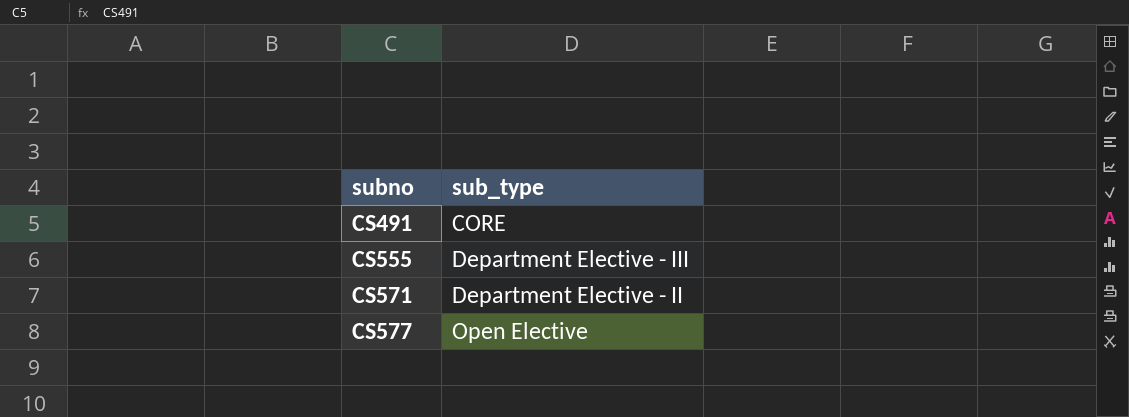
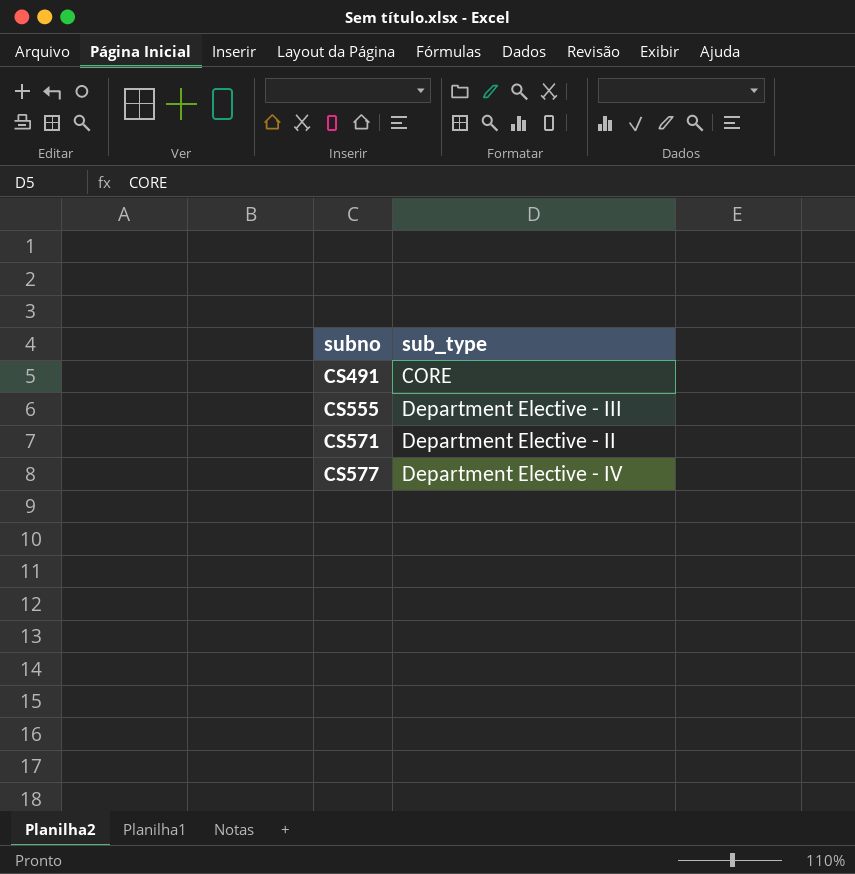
CS577 | sub_type: Open Elective -> Department Elective - IV

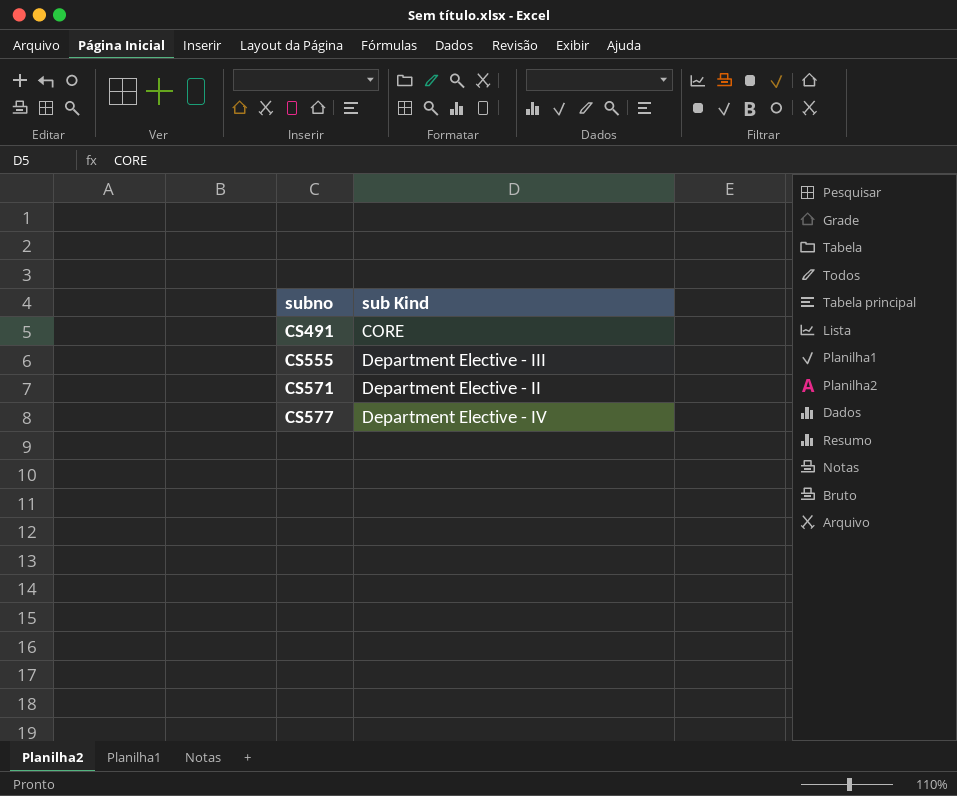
column name: sub_type -> sub Kind

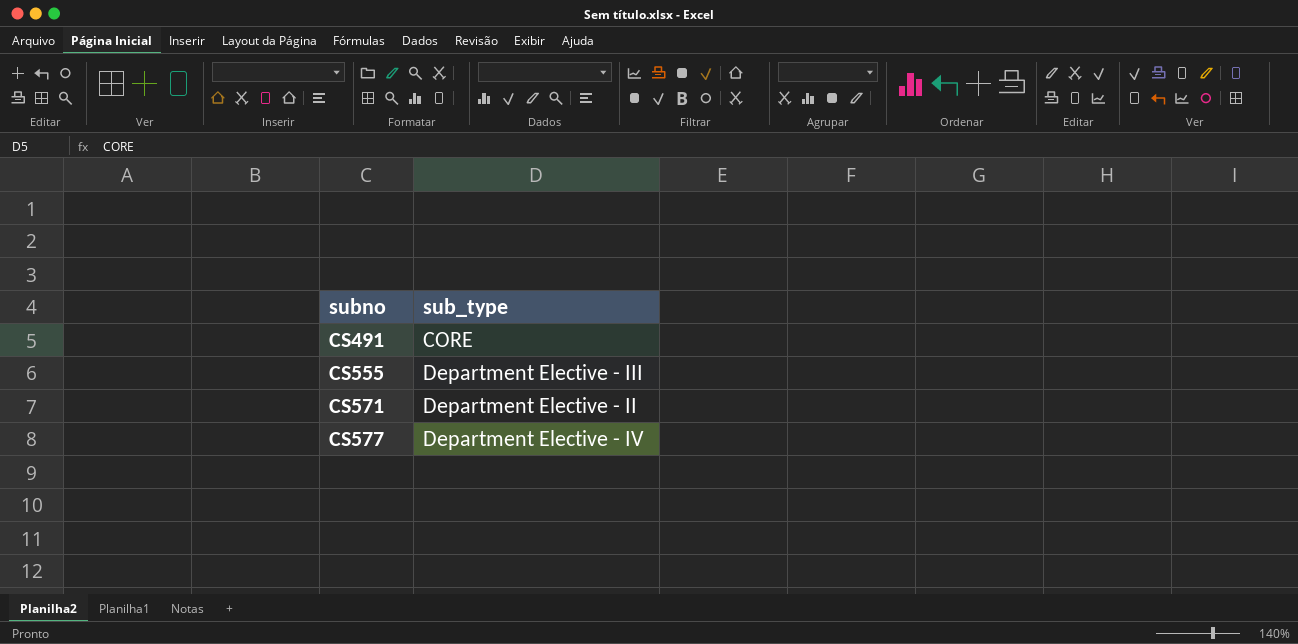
column name: sub Kind -> sub_type

